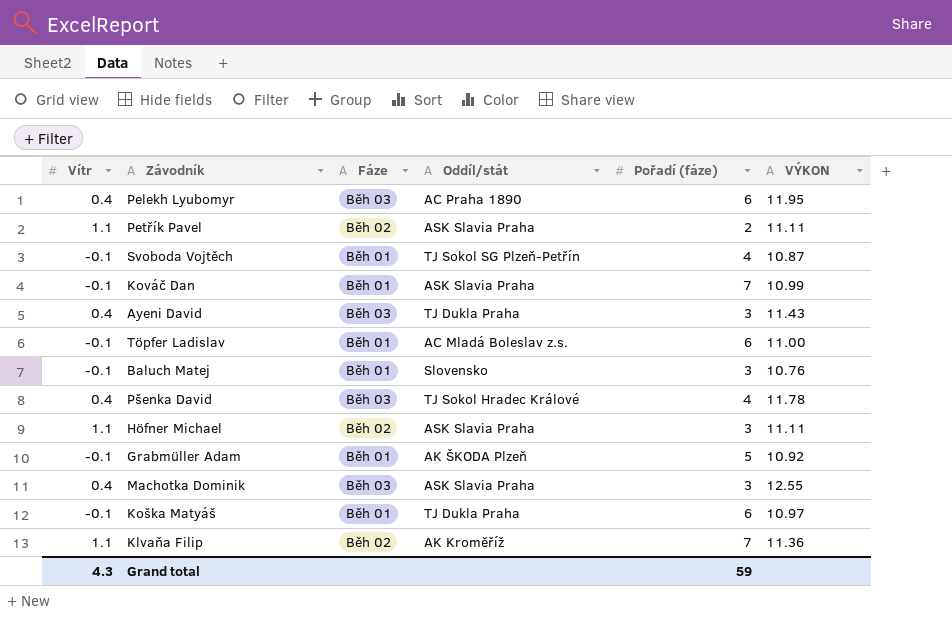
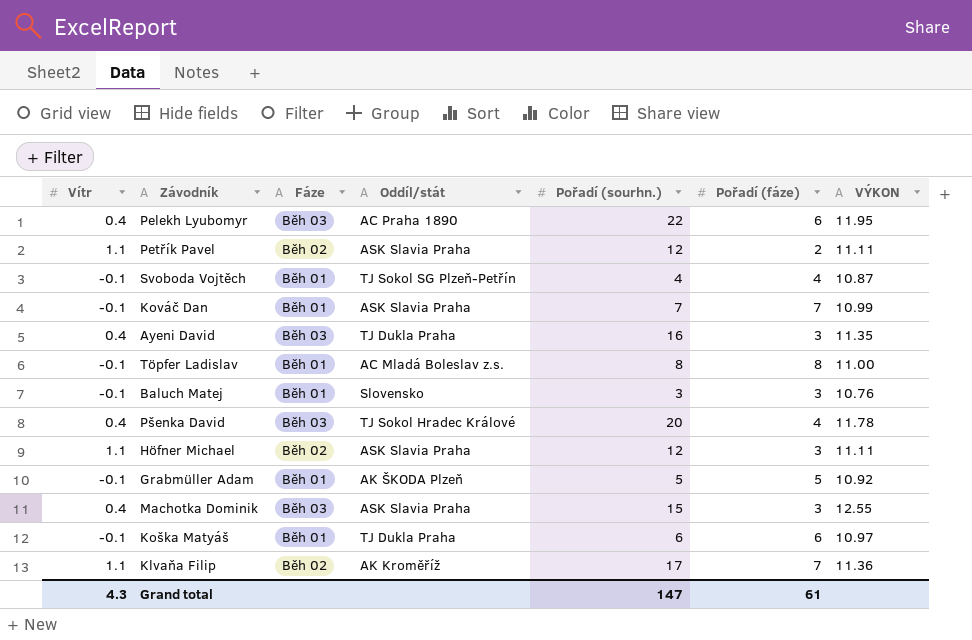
column Pořadí (sourhn.) | position: none -> 5
Ayeni David | VÝKON: 11.43 -> 11.35
Töpfer Ladislav | Pořadí (fáze): 6 -> 8
Grand total | Pořadí (fáze): 59 -> 61

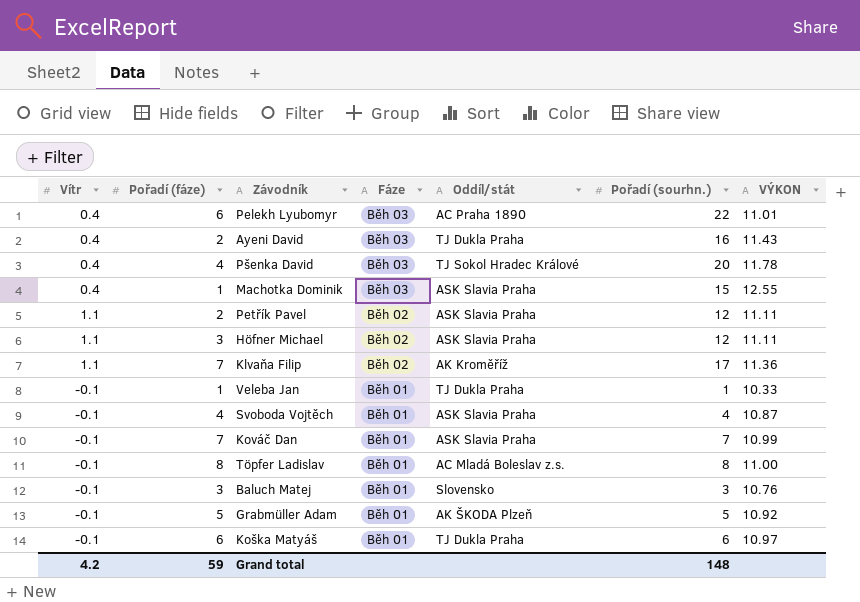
row order: none -> Fáze descending
column Pořadí (fáze) | position: 6 -> 2
Pelekh Lyubomyr | VÝKON: 11.95 -> 11.01
Ayeni David | Pořadí (fáze): 3 -> 2
Ayeni David | VÝKON: 11.35 -> 11.43
Machotka Dominik | Pořadí (fáze): 3 -> 1
row Veleba Jan: none -> -0.1 | 1 | Běh 01 | TJ Dukla Praha | 1 | 10.33
Svoboda Vojtěch | Oddíl/stát: TJ Sokol SG Plzeň-Petřín -> ASK Slavia Praha
Grand total | Vítr: 4.3 -> 4.2
Grand total | Pořadí (fáze): 61 -> 59
Grand total | Pořadí (sourhn.): 147 -> 148

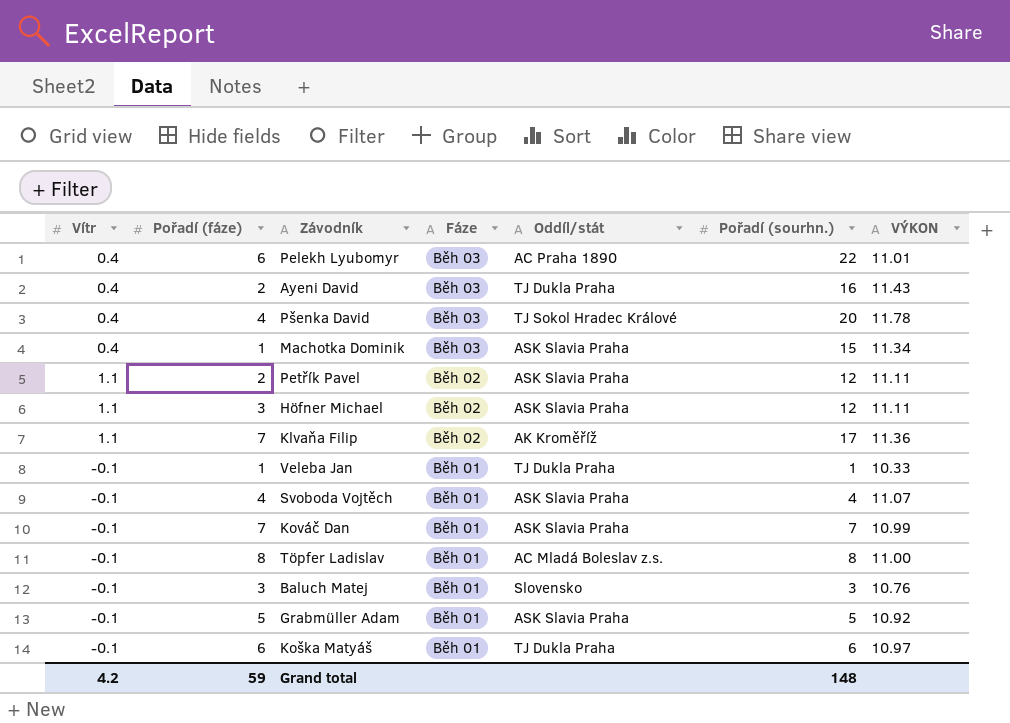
Machotka Dominik | VÝKON: 12.55 -> 11.34
Svoboda Vojtěch | VÝKON: 10.87 -> 11.07
Grabmüller Adam | Oddíl/stát: AK ŠKODA Plzeň -> ASK Slavia Praha

